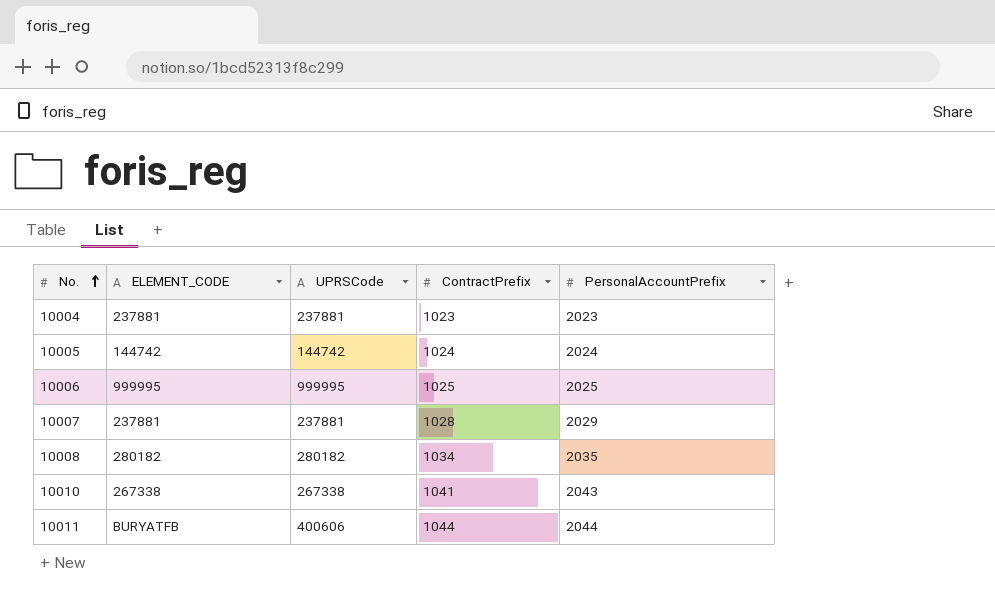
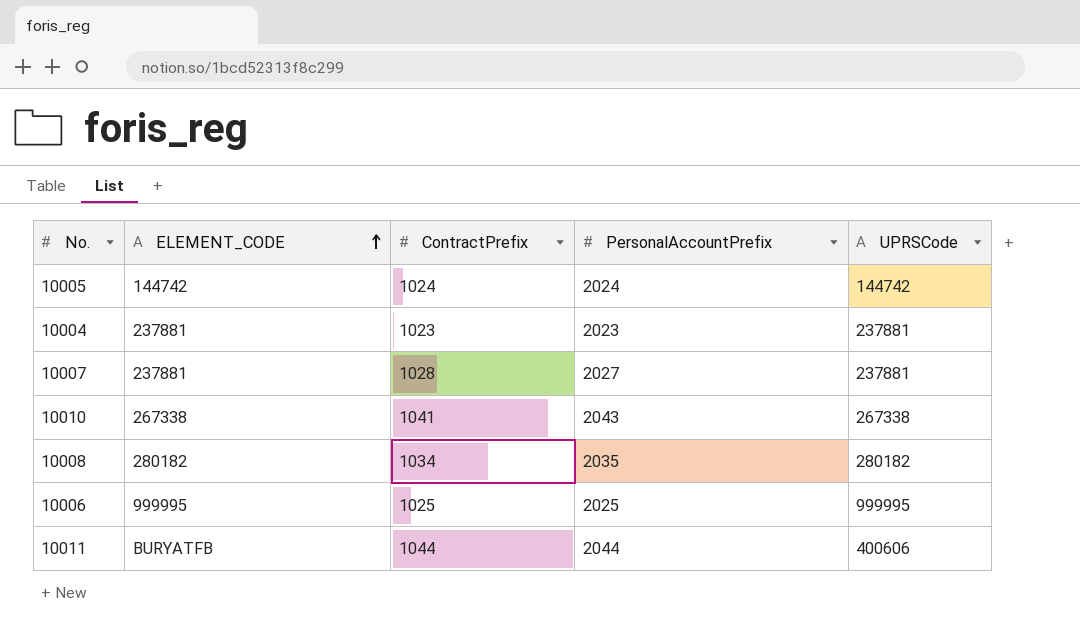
row order: No. ascending -> ELEMENT_CODE ascending
column UPRSCode | position: 3 -> 5
10007 | PersonalAccountPrefix: 2029 -> 2027

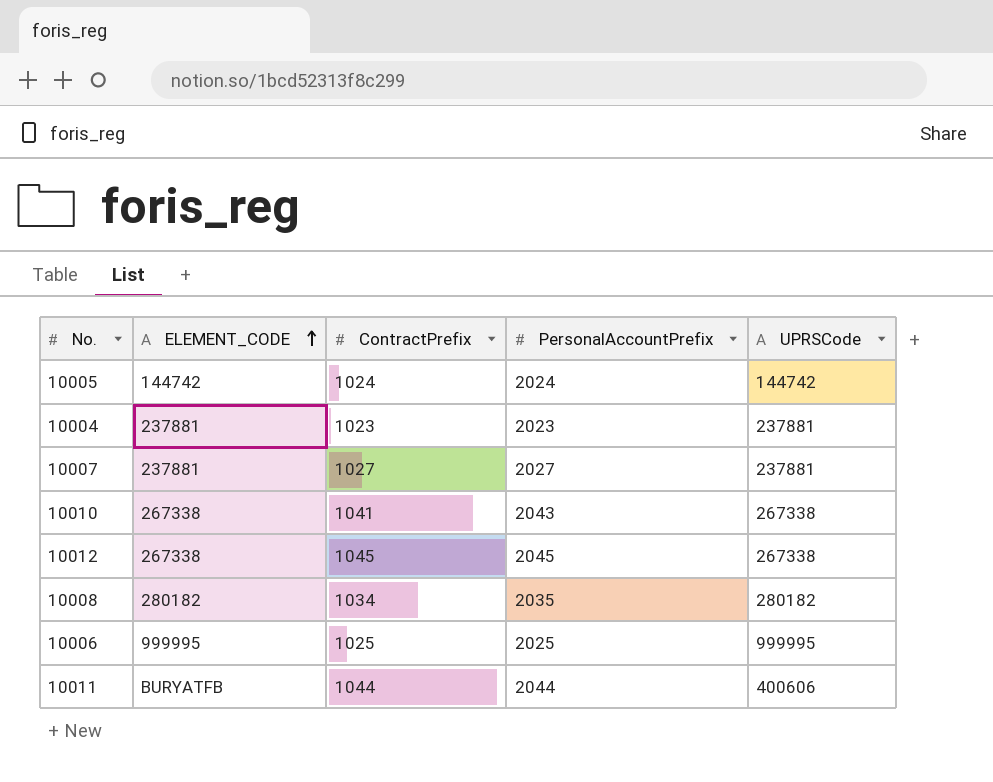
10007 | ContractPrefix: 1028 -> 1027
row 10012: none -> 267338 | 1045 | 2045 | 267338

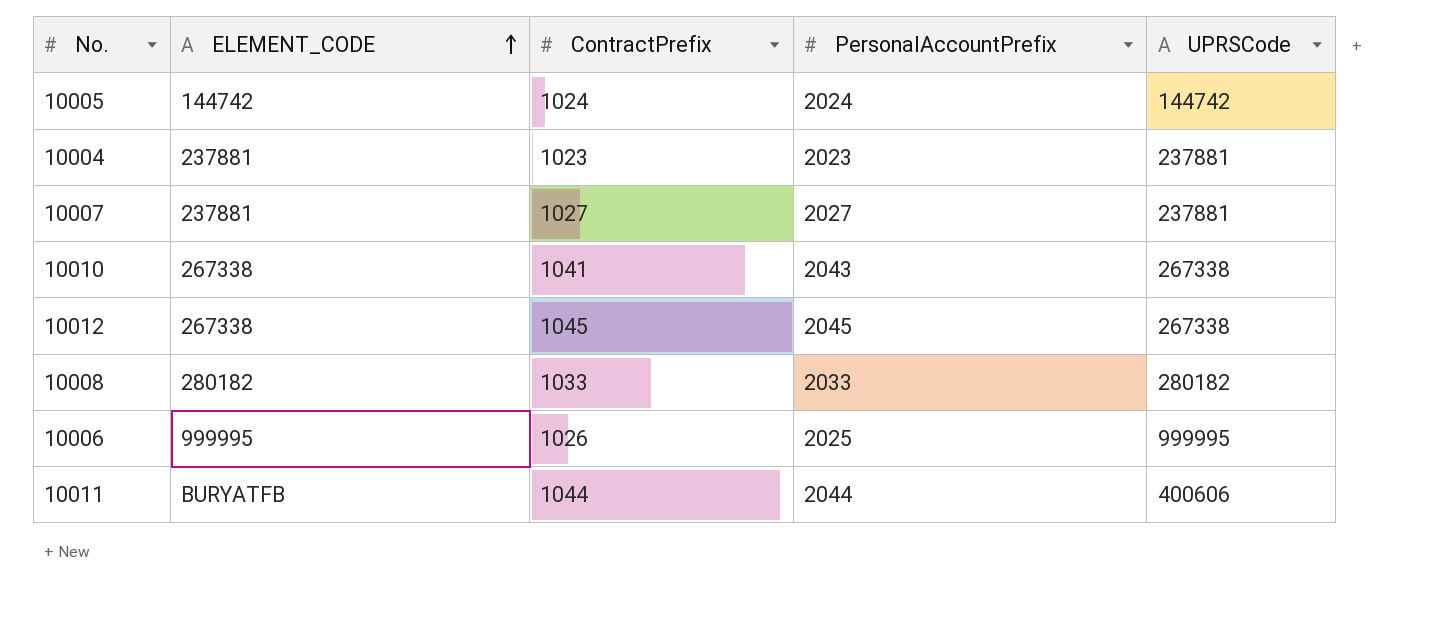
10008 | ContractPrefix: 1034 -> 1033
10008 | PersonalAccountPrefix: 2035 -> 2033
10006 | ContractPrefix: 1025 -> 1026

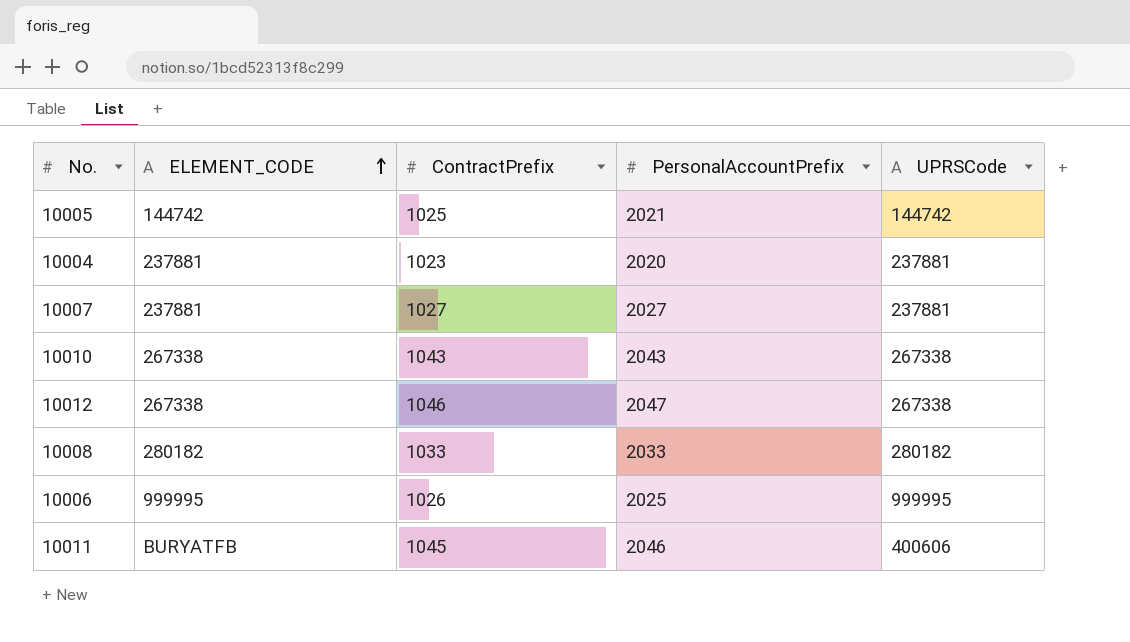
10005 | ContractPrefix: 1024 -> 1025
10005 | PersonalAccountPrefix: 2024 -> 2021
10004 | PersonalAccountPrefix: 2023 -> 2020
10010 | ContractPrefix: 1041 -> 1043
10012 | ContractPrefix: 1045 -> 1046
10012 | PersonalAccountPrefix: 2045 -> 2047
10011 | ContractPrefix: 1044 -> 1045
10011 | PersonalAccountPrefix: 2044 -> 2046

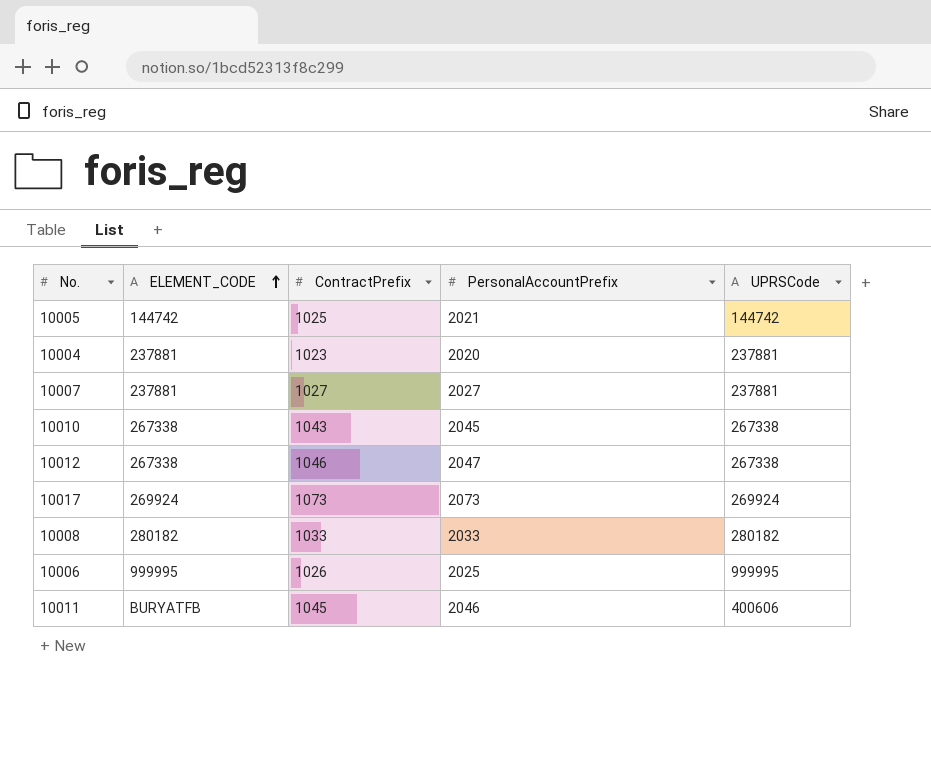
10010 | PersonalAccountPrefix: 2043 -> 2045
row 10017: none -> 269924 | 1073 | 2073 | 269924

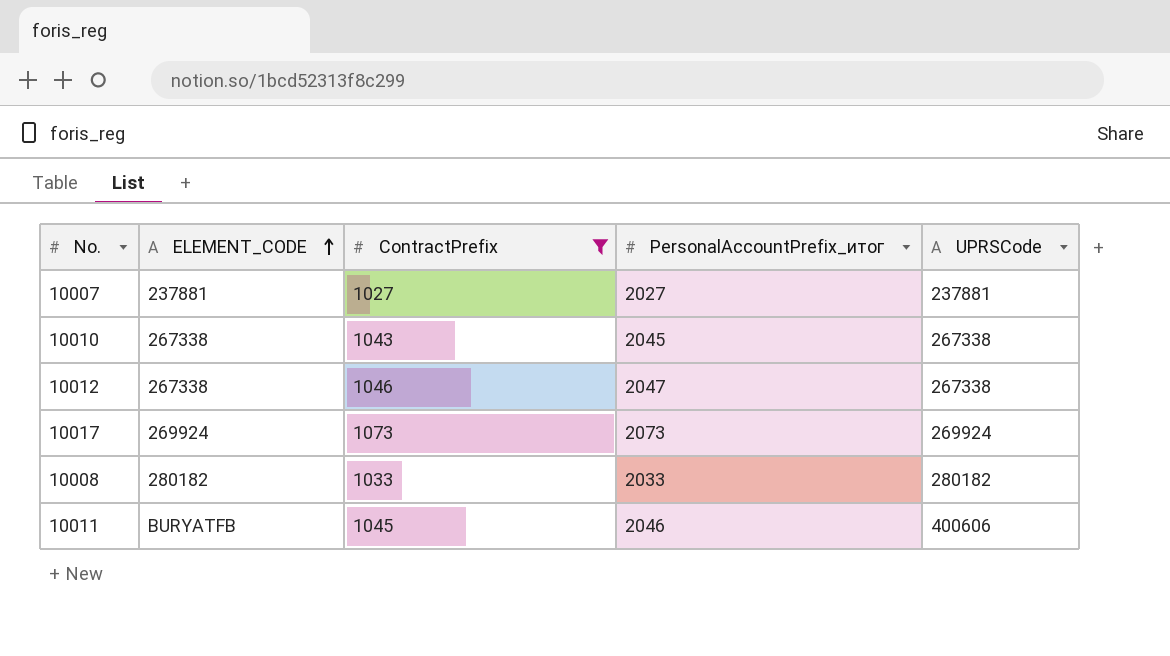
filter: none -> ContractPrefix >= 1027
column name: PersonalAccountPrefix -> PersonalAccountPrefix_итог

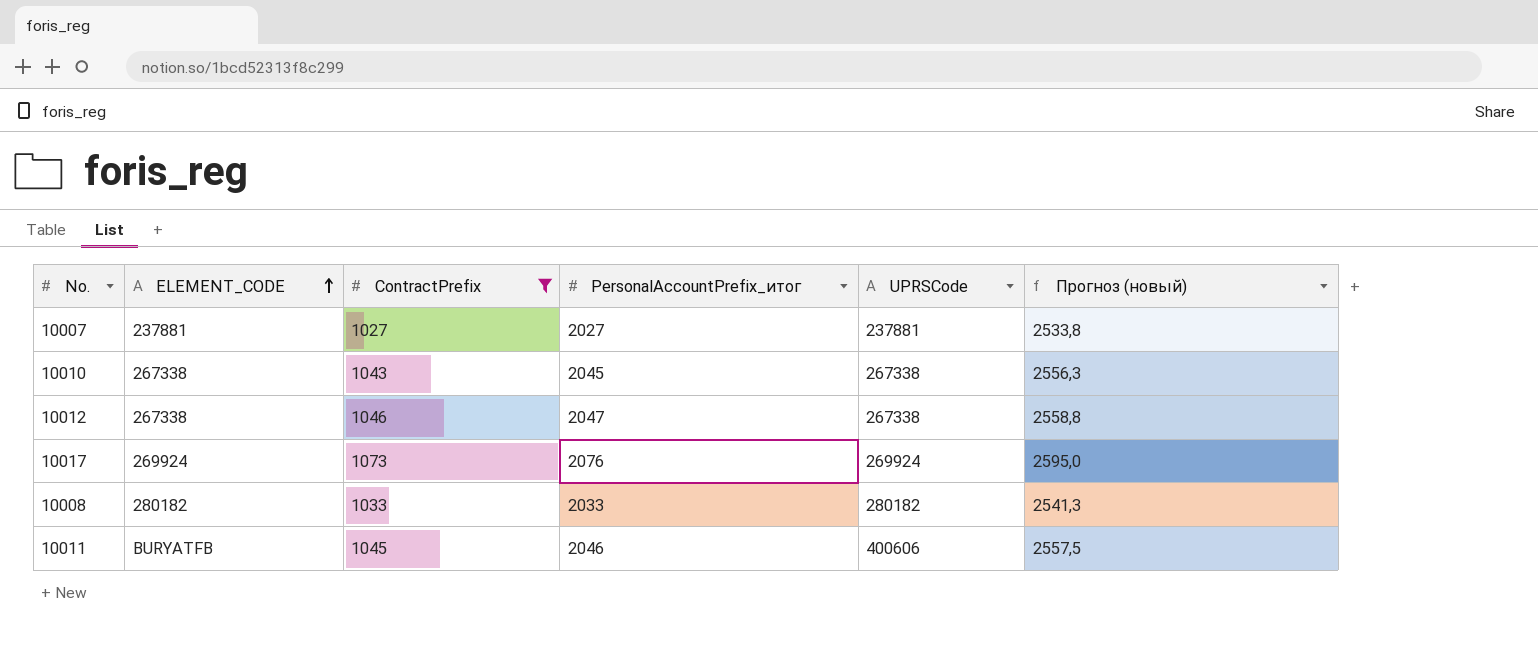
column Прогноз (новый) | formula: none -> [PersonalAccountPrefix_итог] * 1,25
10017 | PersonalAccountPrefix_итог: 2073 -> 2076

